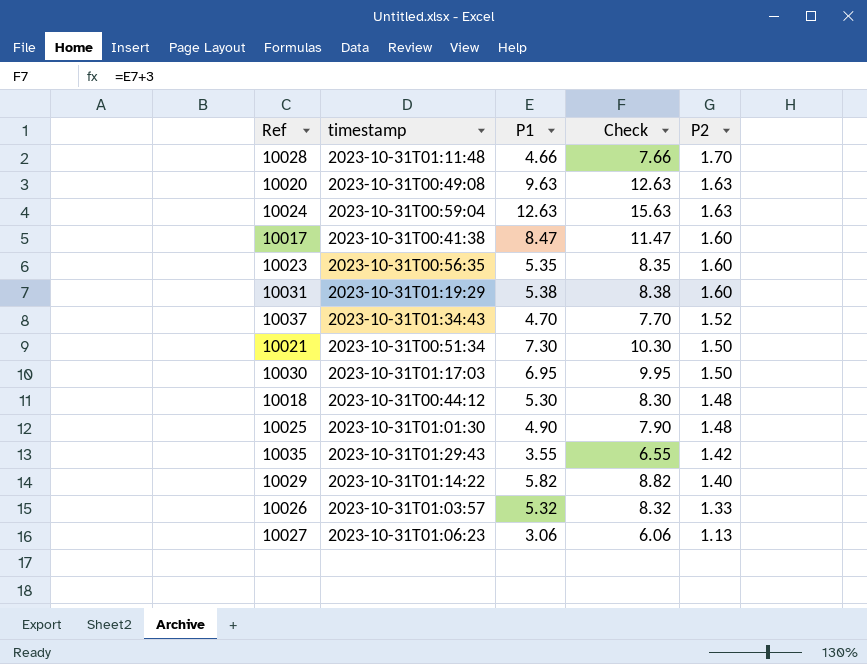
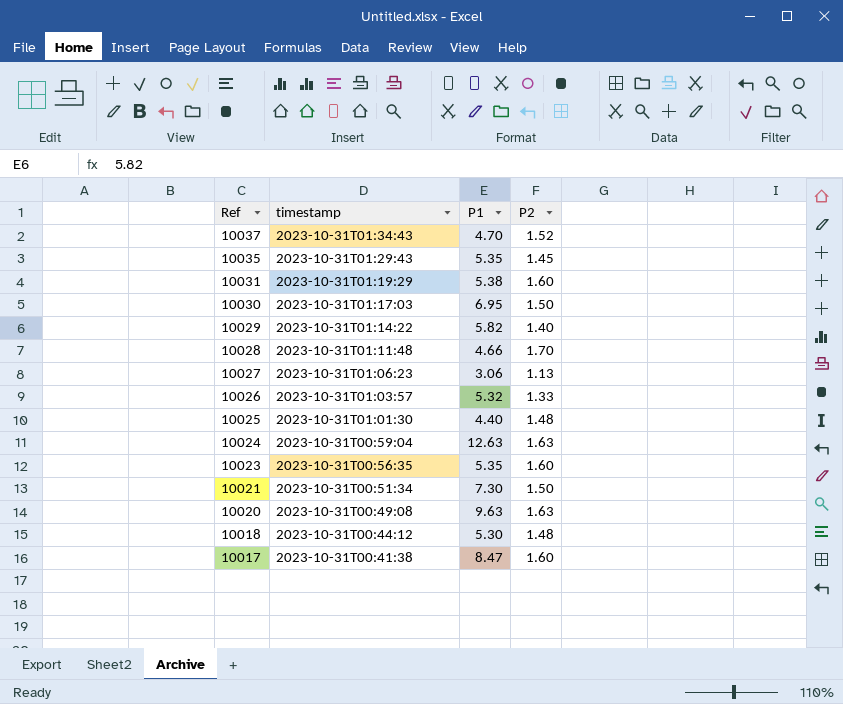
row order: P2 descending -> Ref descending
column Check | formula: [P1] + 3 -> none
10035 | P1: 3.55 -> 5.35
10035 | P2: 1.42 -> 1.45
10025 | P1: 4.90 -> 4.40

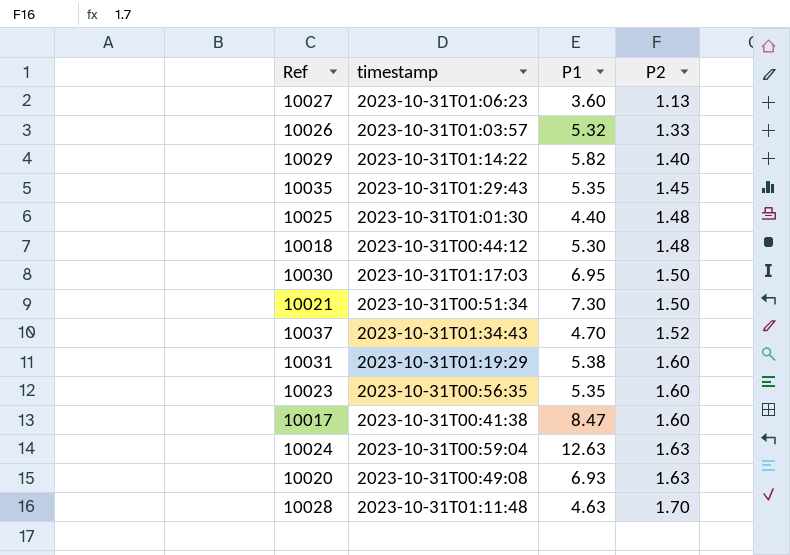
row order: Ref descending -> P2 ascending
10027 | P1: 3.06 -> 3.60
10020 | P1: 9.63 -> 6.93
10028 | P1: 4.66 -> 4.63

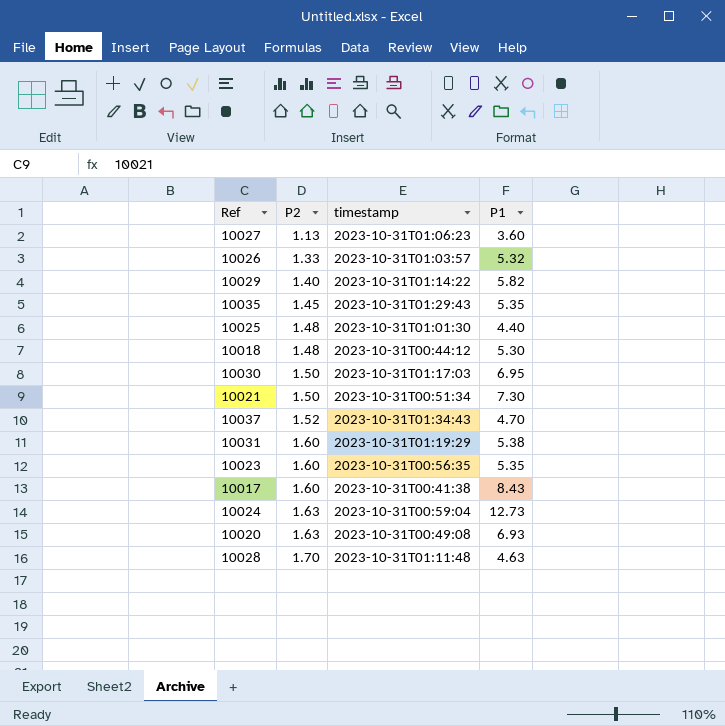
column P2 | position: 4 -> 2
10017 | P1: 8.47 -> 8.43
10024 | P1: 12.63 -> 12.73

